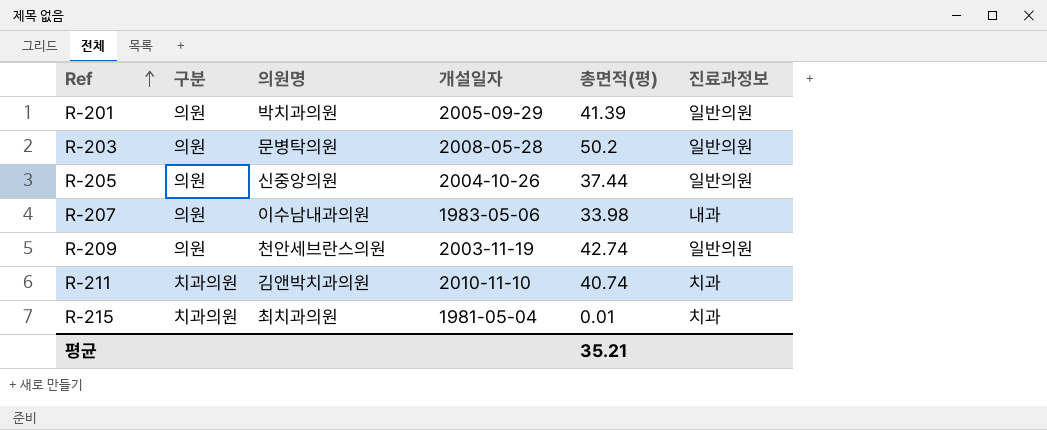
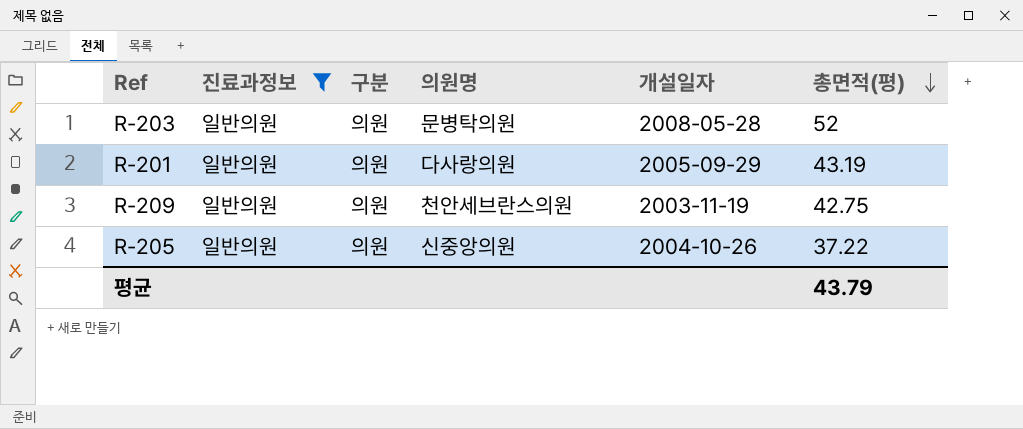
filter: none -> 진료과정보 = 일반의원
row order: Ref ascending -> 총면적(평) descending
column 진료과정보 | position: 6 -> 2
R-203 | 총면적(평): 50.2 -> 52
R-201 | 의원명: 박치과의원 -> 다사랑의원
R-201 | 총면적(평): 41.39 -> 43.19
R-209 | 총면적(평): 42.74 -> 42.75
R-205 | 총면적(평): 37.44 -> 37.22
평균 | 총면적(평): 35.21 -> 43.79

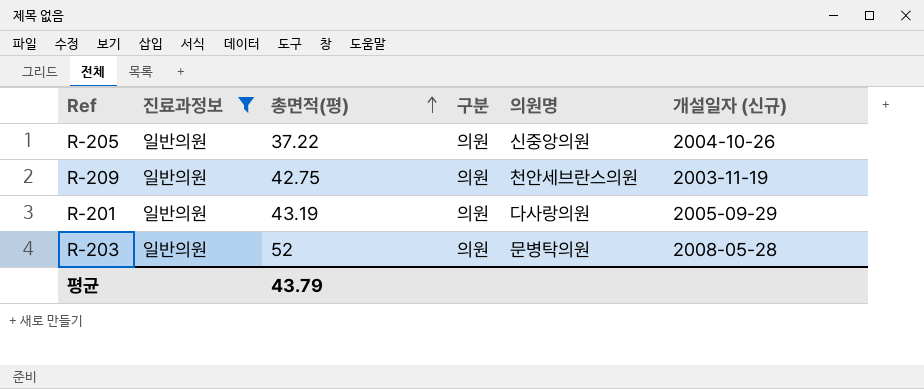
row order: 총면적(평) descending -> 총면적(평) ascending
column 총면적(평) | position: 6 -> 3
column name: 개설일자 -> 개설일자 (신규)

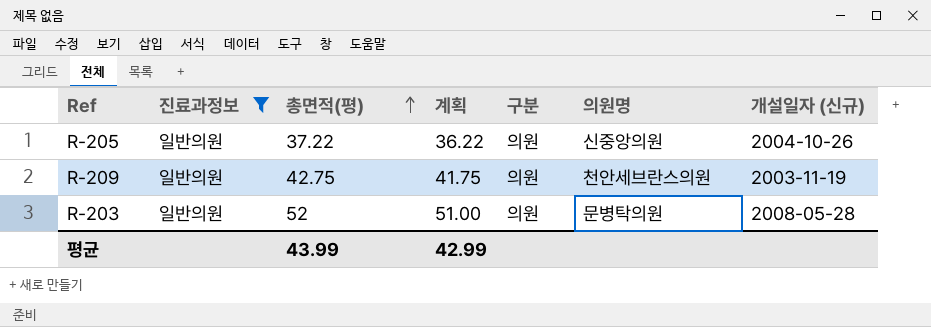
column 계획 | formula: none -> [총면적(평)] - 1
row R-201: 일반의원 | 43.19 | 의원 | 다사랑의원 | 2005-09-29 -> none
평균 | 총면적(평): 43.79 -> 43.99

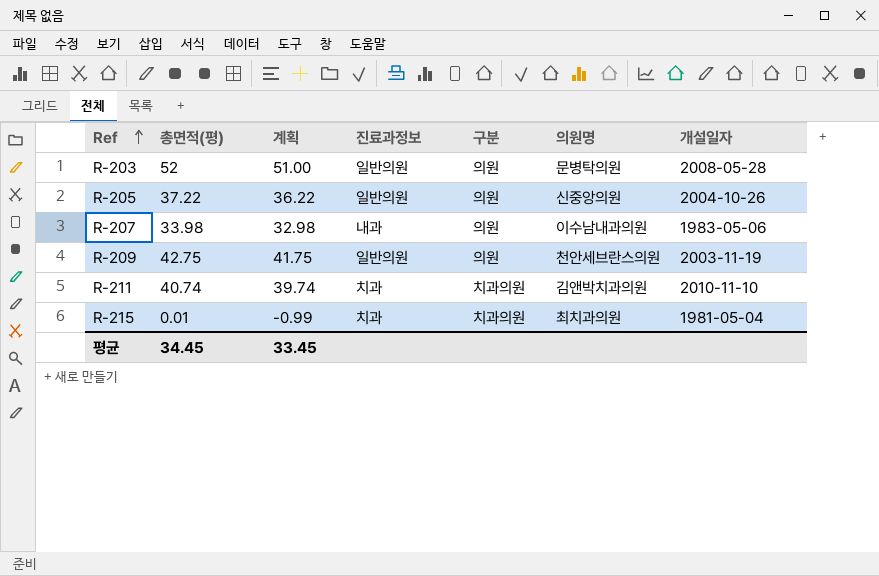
filter: 진료과정보 = 일반의원 -> none
row order: 총면적(평) ascending -> Ref ascending
column 진료과정보 | position: 2 -> 4
column name: 개설일자 (신규) -> 개설일자
평균 | 총면적(평): 43.99 -> 34.45
평균 | 계획: 42.99 -> 33.45

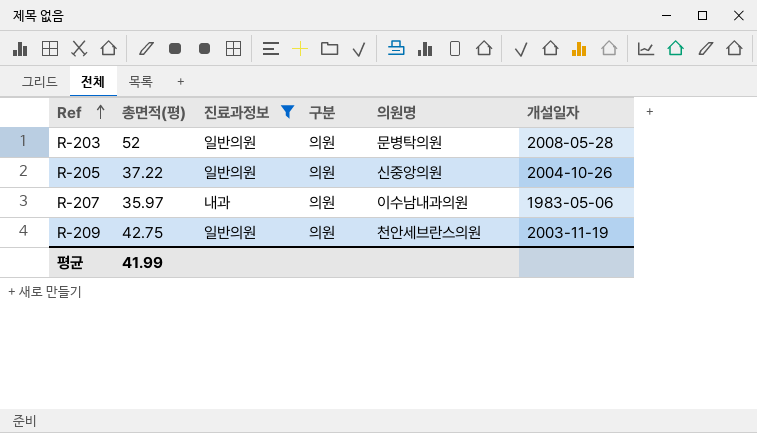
filter: none -> 진료과정보 != 치과
column 계획 | formula: [총면적(평)] - 1 -> none
R-207 | 총면적(평): 33.98 -> 35.97
평균 | 총면적(평): 34.45 -> 41.99

